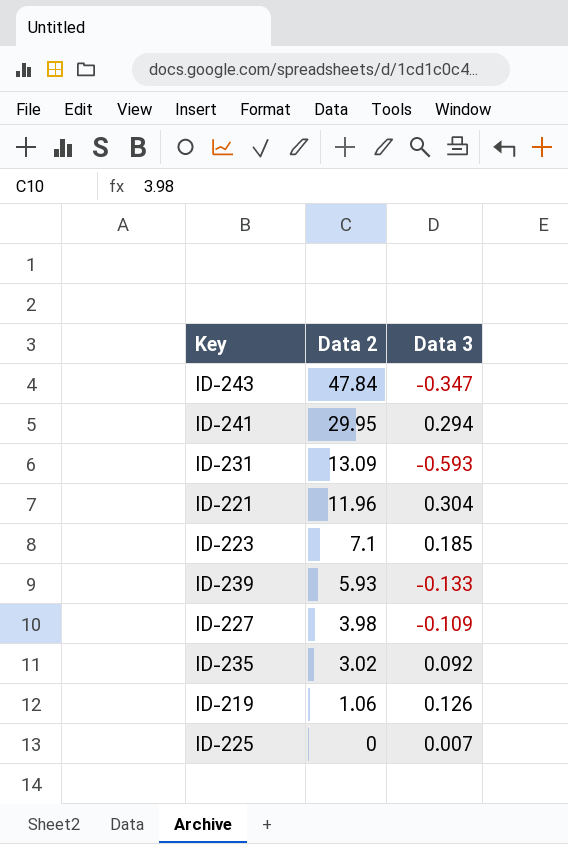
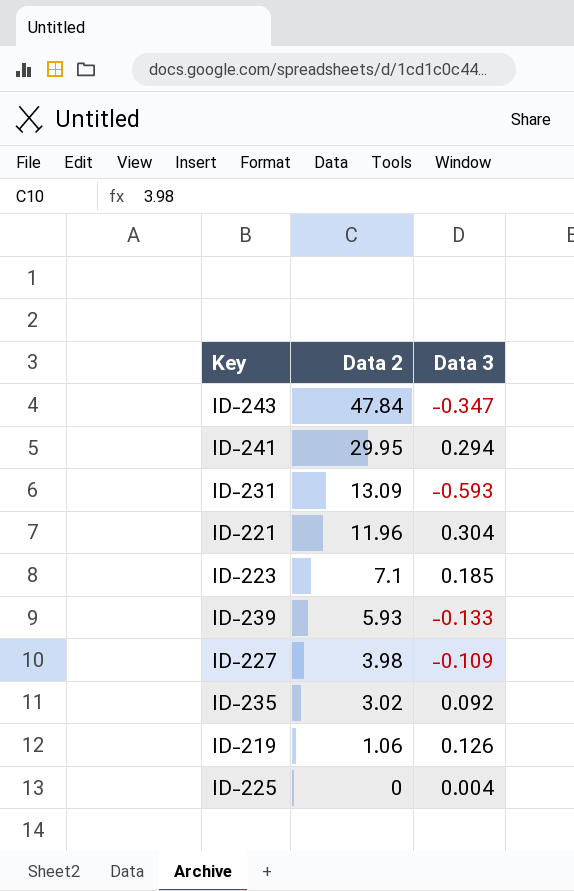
ID-225 | Data 3: 0.007 -> 0.004

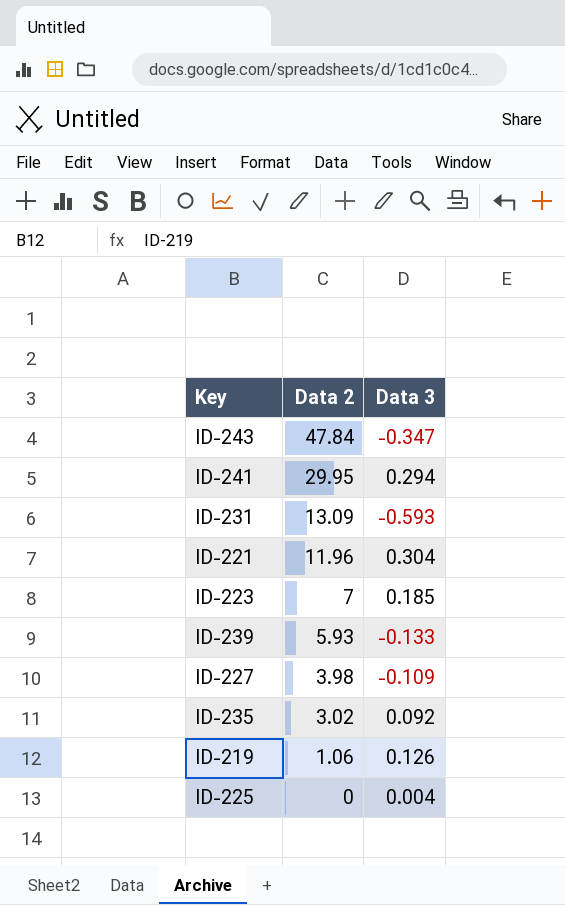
ID-223 | Data 2: 7.1 -> 7

